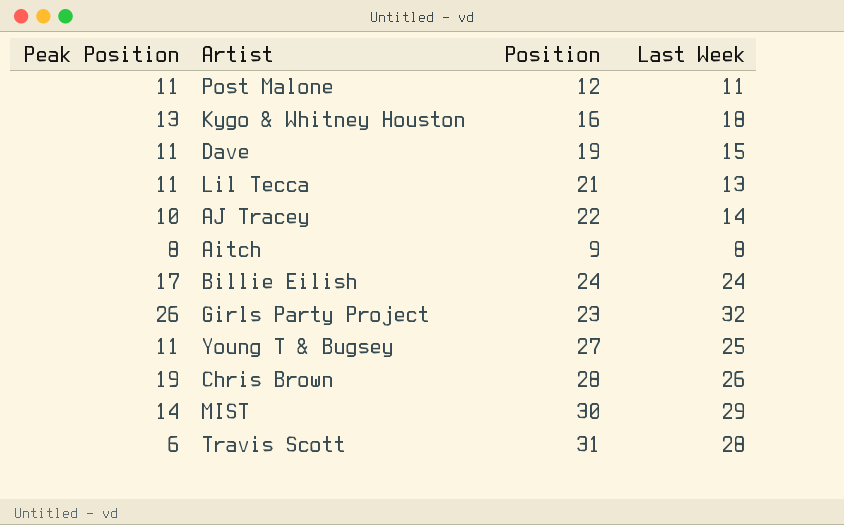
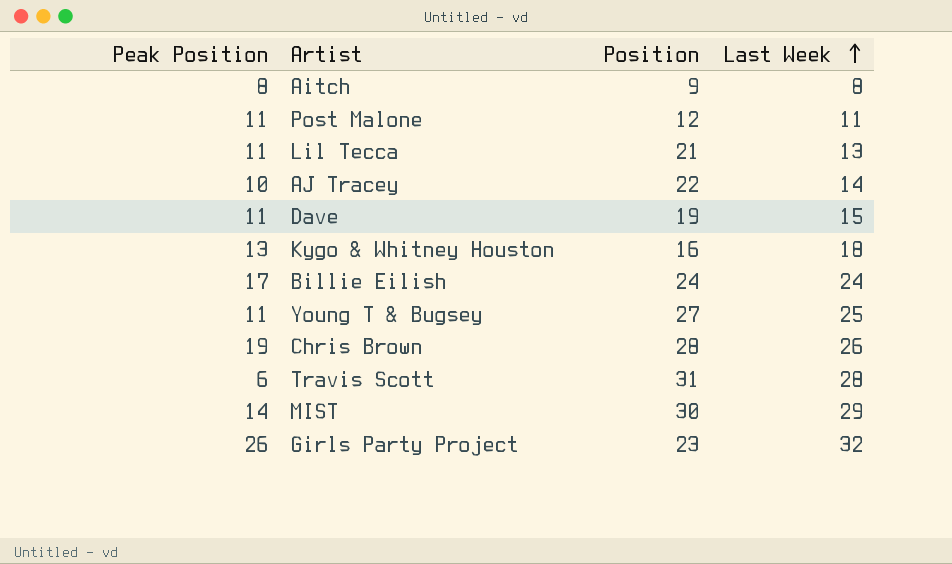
row order: none -> Last Week ascending

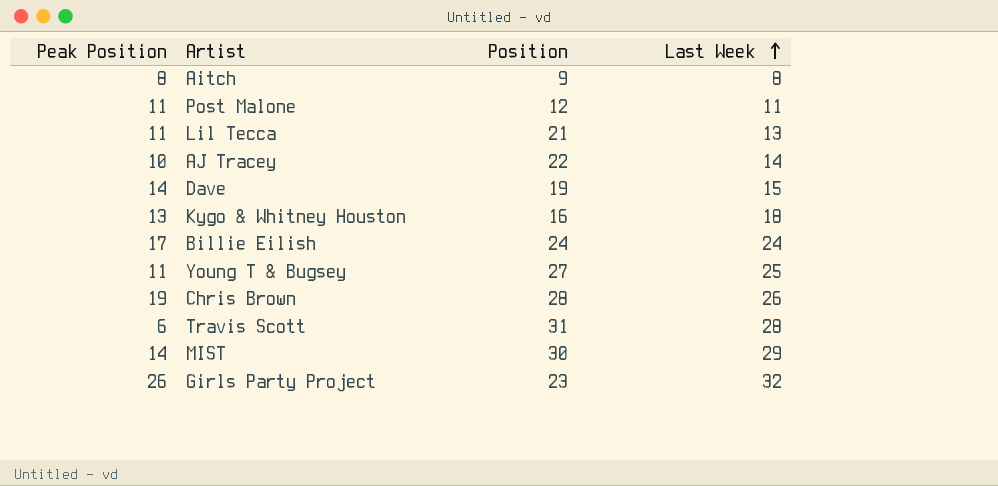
Dave | Peak Position: 11 -> 14

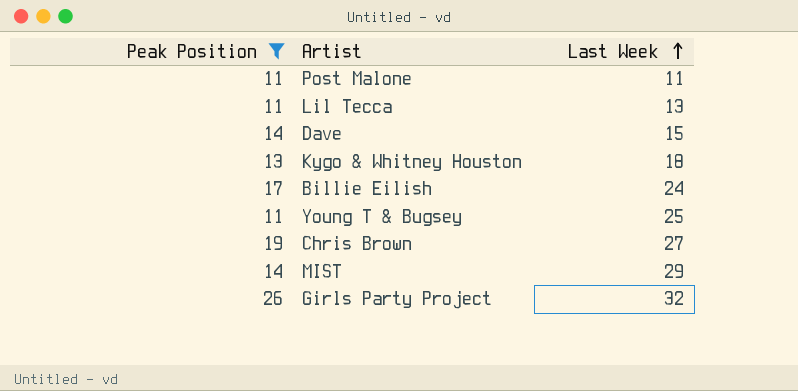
filter: none -> Peak Position >= 11
column Position | position: 3 -> none
Chris Brown | Last Week: 26 -> 27

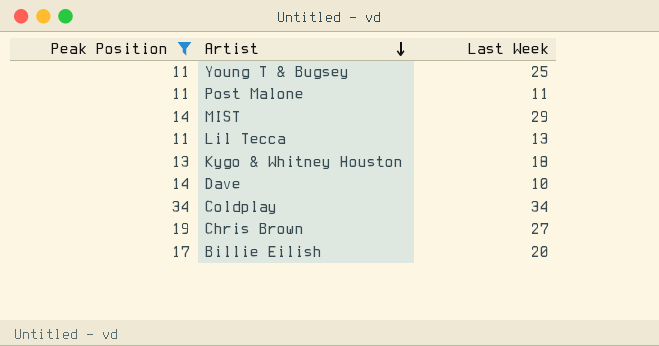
row order: Last Week ascending -> Artist descending
row Girls Party Project: 26 | 32 -> none
Dave | Last Week: 15 -> 10
row Coldplay: none -> 34 | 34
Billie Eilish | Last Week: 24 -> 20

